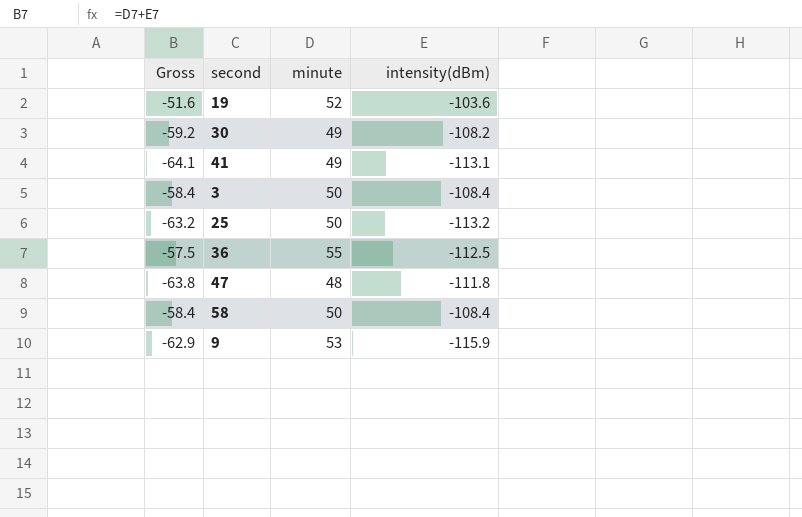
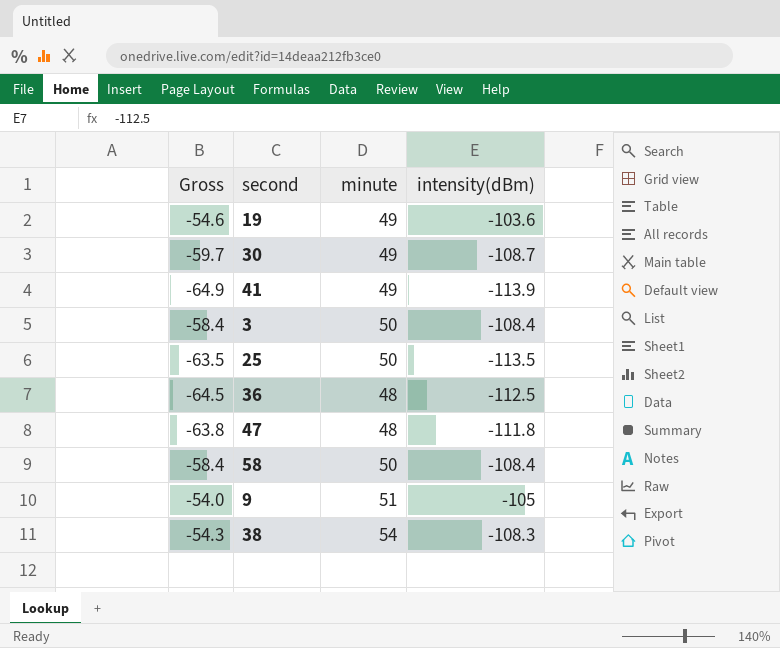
19 | Gross: -51.6 -> -54.6
19 | minute: 52 -> 49
30 | Gross: -59.2 -> -59.7
30 | intensity(dBm): -108.2 -> -108.7
41 | Gross: -64.1 -> -64.9
41 | intensity(dBm): -113.1 -> -113.9
25 | Gross: -63.2 -> -63.5
25 | intensity(dBm): -113.2 -> -113.5
36 | Gross: -57.5 -> -64.5
36 | minute: 55 -> 48
9 | Gross: -62.9 -> -54.0
9 | minute: 53 -> 51
9 | intensity(dBm): -115.9 -> -105
row 38: none -> -54.3 | 54 | -108.3

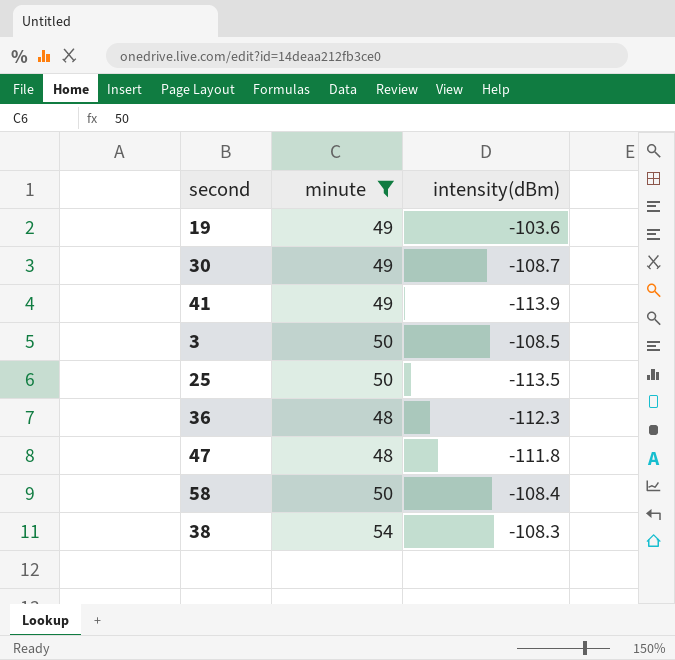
filter: none -> minute != 51
column Gross | formula: [minute] + [intensity(dBm)] -> none
3 | intensity(dBm): -108.4 -> -108.5
36 | intensity(dBm): -112.5 -> -112.3

